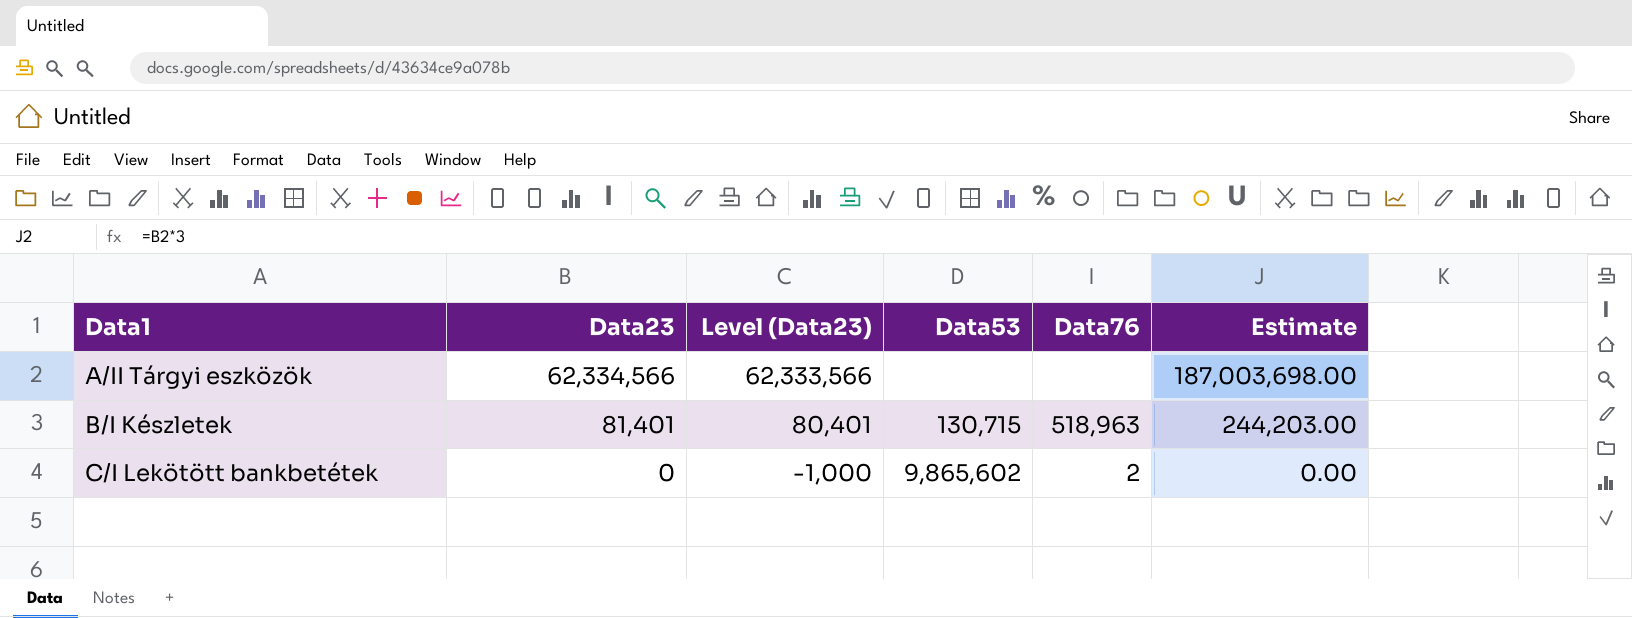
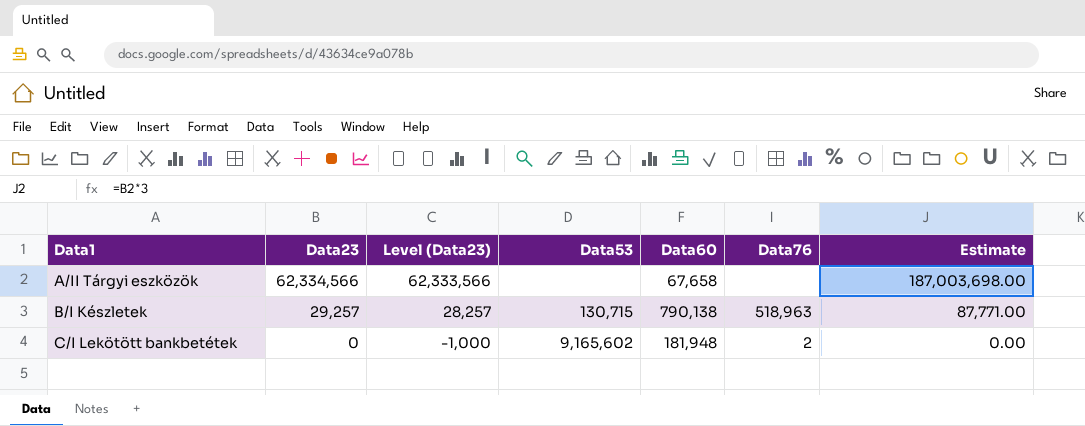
column Data60 | position: none -> 5
B/I Készletek | Data23: 81,401 -> 29,257
B/I Készletek | Level (Data23): 80,401 -> 28,257
B/I Készletek | Estimate: 244,203.00 -> 87,771.00
C/I Lekötött bankbetétek | Data53: 9,865,602 -> 9,165,602

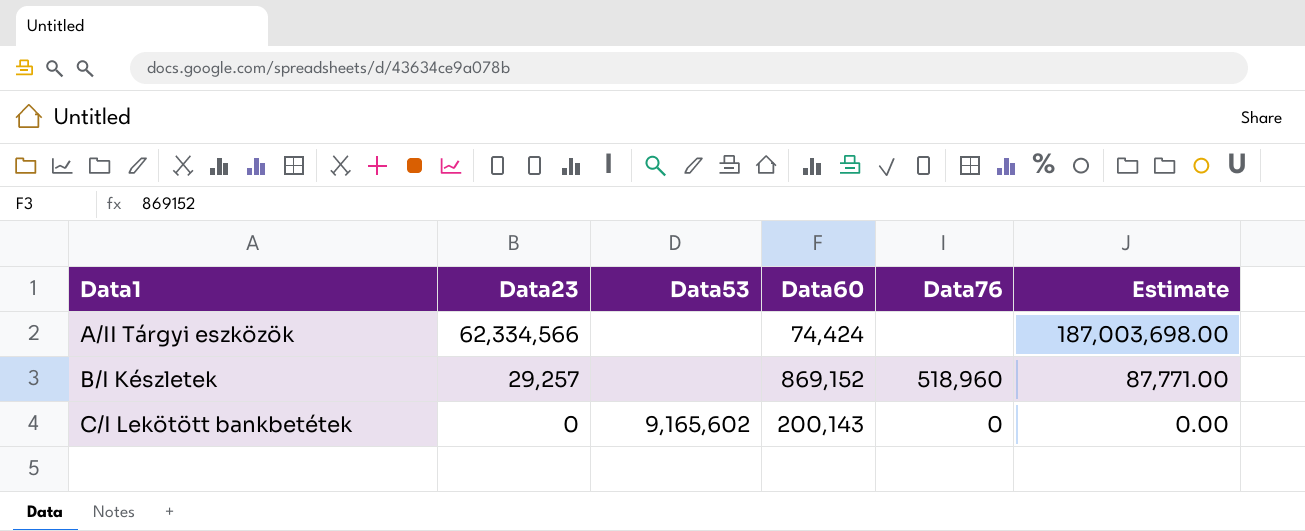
column Level (Data23) | formula: [Data23] - 1000 -> none
A/II Tárgyi eszközök | Data60: 67,658 -> 74,424
B/I Készletek | Data53: 130,715 -> none
B/I Készletek | Data60: 790,138 -> 869,152
B/I Készletek | Data76: 518,963 -> 518,960
C/I Lekötött bankbetétek | Data60: 181,948 -> 200,143
C/I Lekötött bankbetétek | Data76: 2 -> 0

